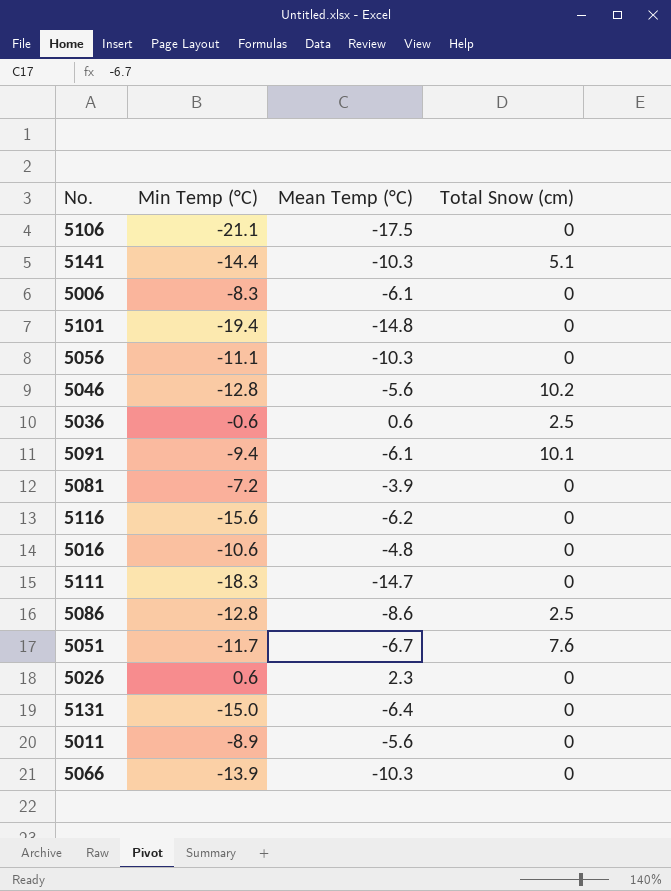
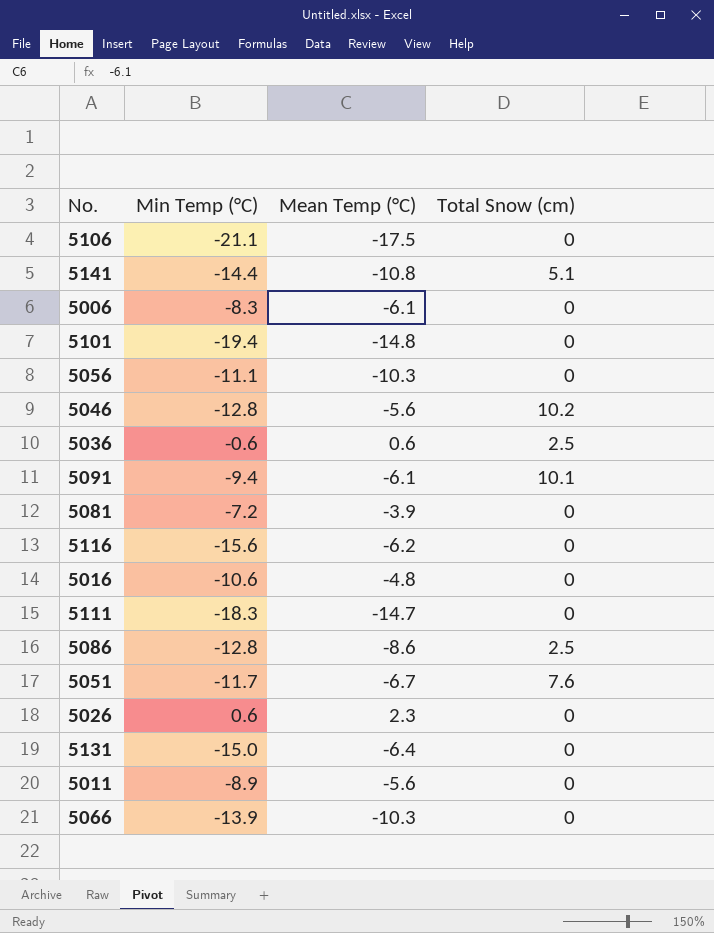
5141 | Mean Temp (°C): -10.3 -> -10.8

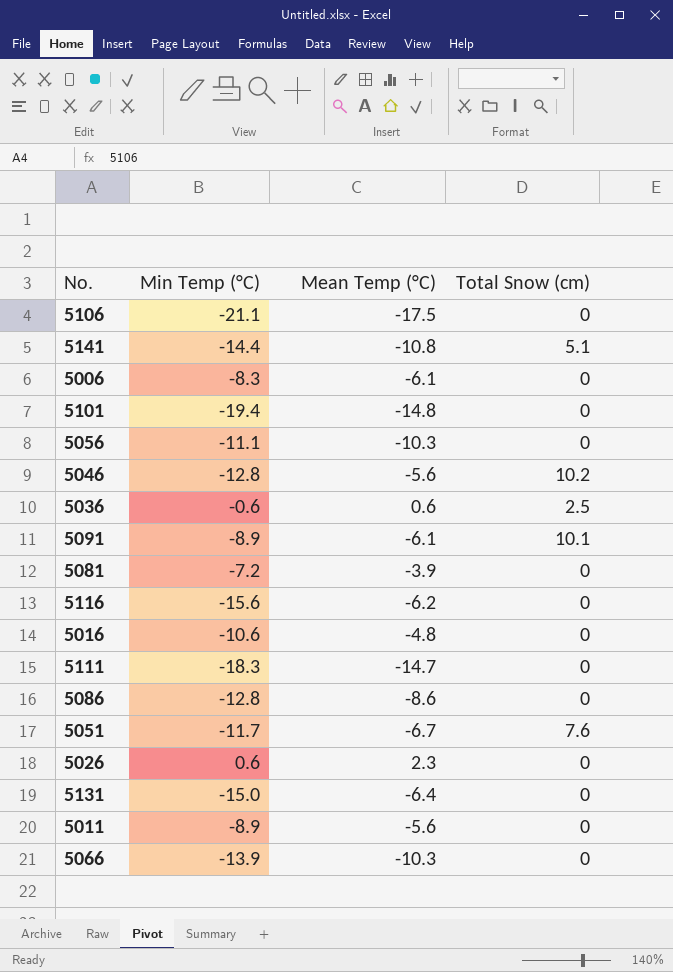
5091 | Min Temp (°C): -9.4 -> -8.9
5086 | Total Snow (cm): 2.5 -> 0

